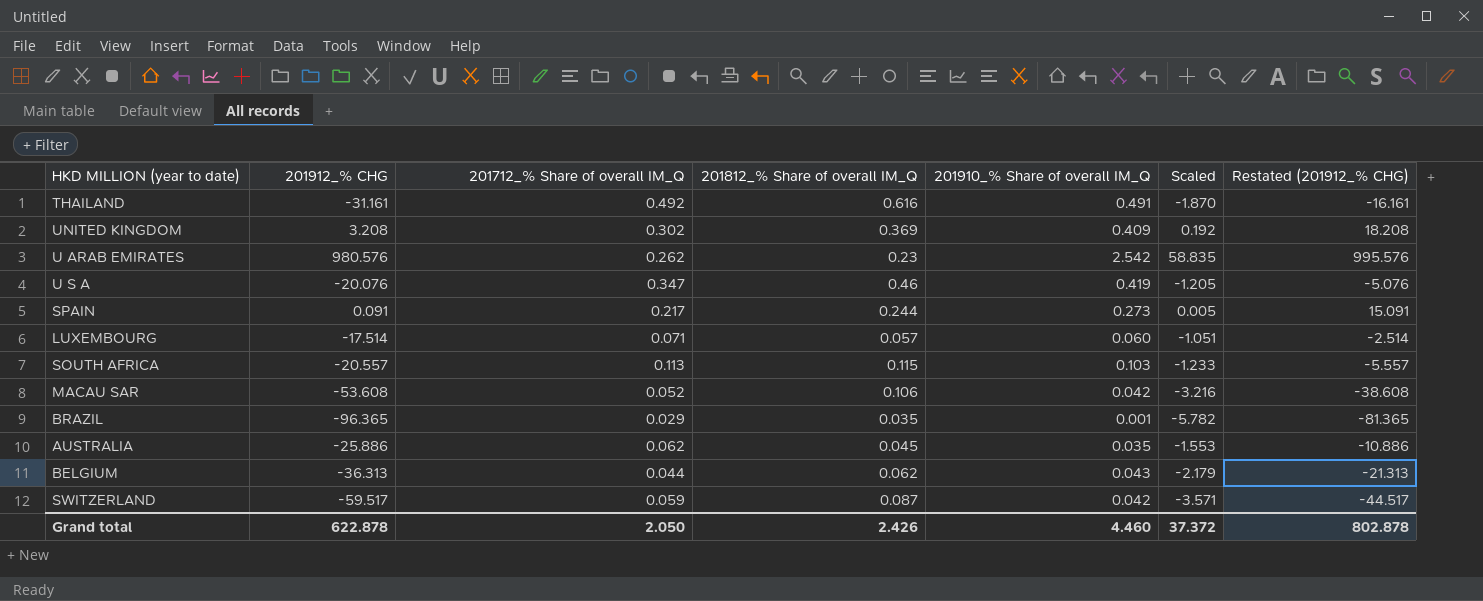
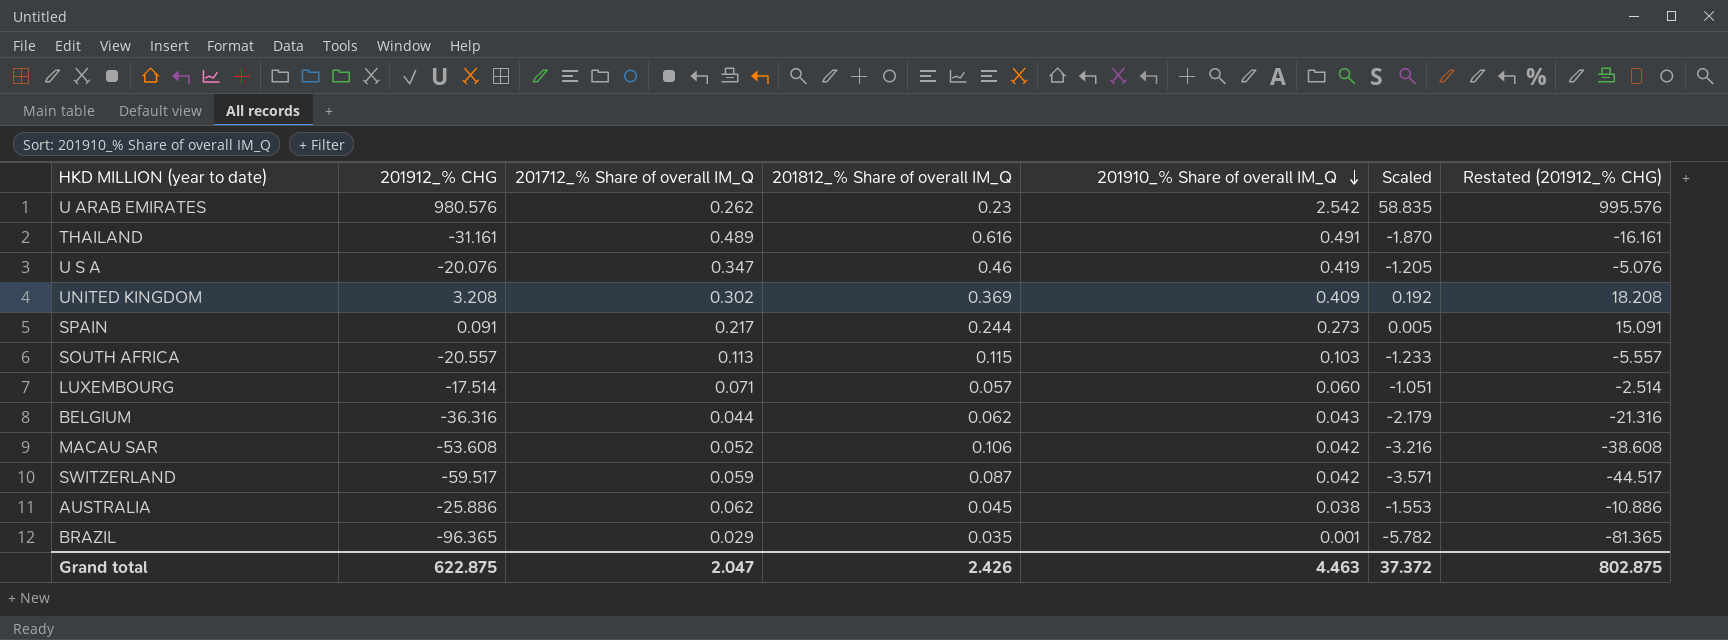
row order: none -> 201910_% Share of overall IM_Q descending
THAILAND | 201712_% Share of overall IM_Q: 0.492 -> 0.489
BELGIUM | 201912_% CHG: -36.313 -> -36.316
BELGIUM | Restated (201912_% CHG): -21.313 -> -21.316
AUSTRALIA | 201910_% Share of overall IM_Q: 0.035 -> 0.038
Grand total | 201912_% CHG: 622.878 -> 622.875
Grand total | 201712_% Share of overall IM_Q: 2.050 -> 2.047
Grand total | 201910_% Share of overall IM_Q: 4.460 -> 4.463
Grand total | Restated (201912_% CHG): 802.878 -> 802.875

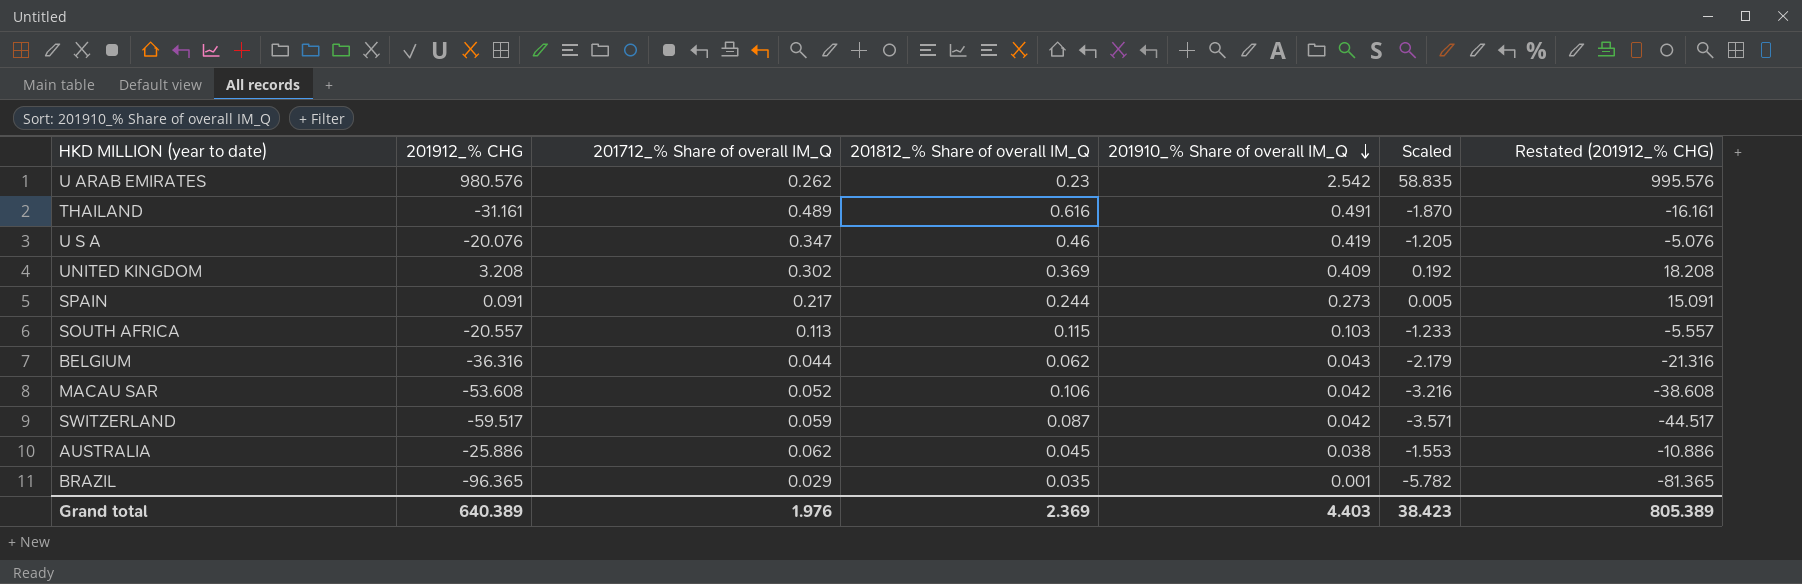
row LUXEMBOURG: -17.514 | 0.071 | 0.057 | 0.060 | -1.051 | -2.514 -> none
Grand total | 201912_% CHG: 622.875 -> 640.389
Grand total | 201712_% Share of overall IM_Q: 2.047 -> 1.976
Grand total | 201812_% Share of overall IM_Q: 2.426 -> 2.369
Grand total | 201910_% Share of overall IM_Q: 4.463 -> 4.403
Grand total | Scaled: 37.372 -> 38.423
Grand total | Restated (201912_% CHG): 802.875 -> 805.389

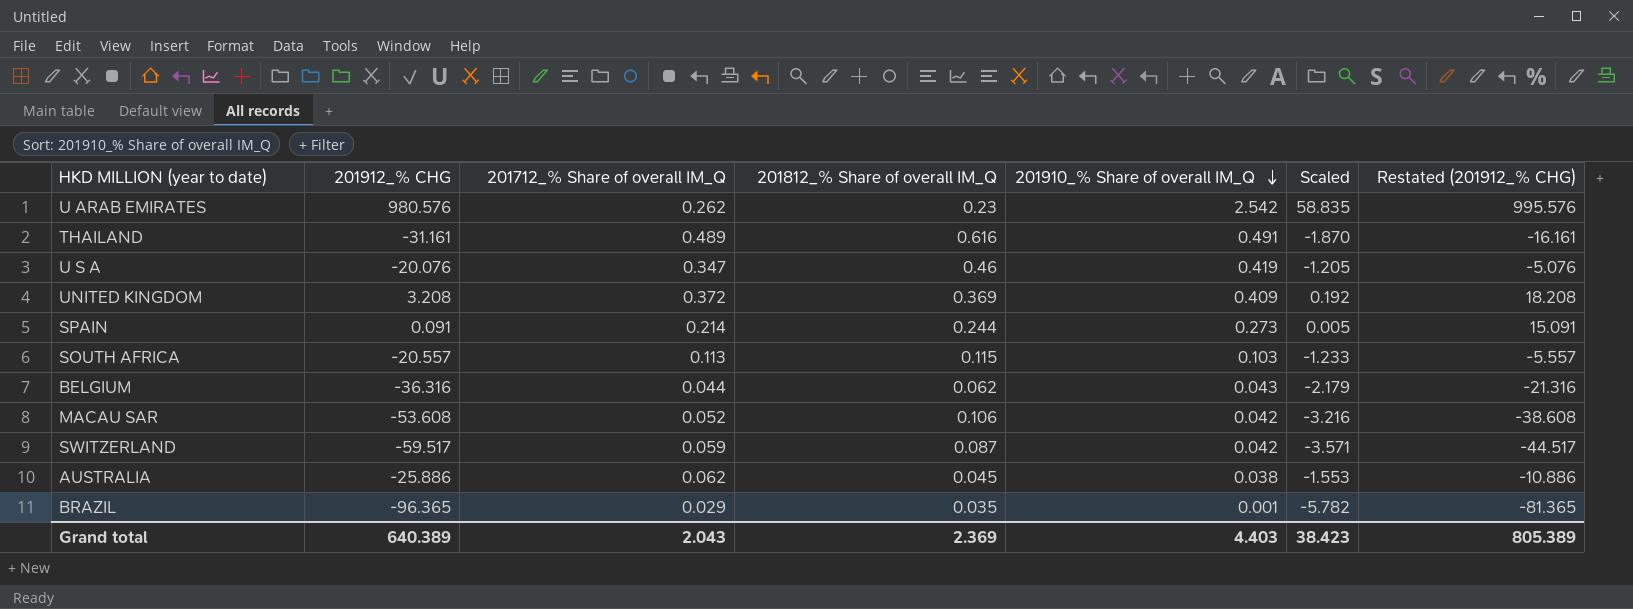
UNITED KINGDOM | 201712_% Share of overall IM_Q: 0.302 -> 0.372
SPAIN | 201712_% Share of overall IM_Q: 0.217 -> 0.214
Grand total | 201712_% Share of overall IM_Q: 1.976 -> 2.043

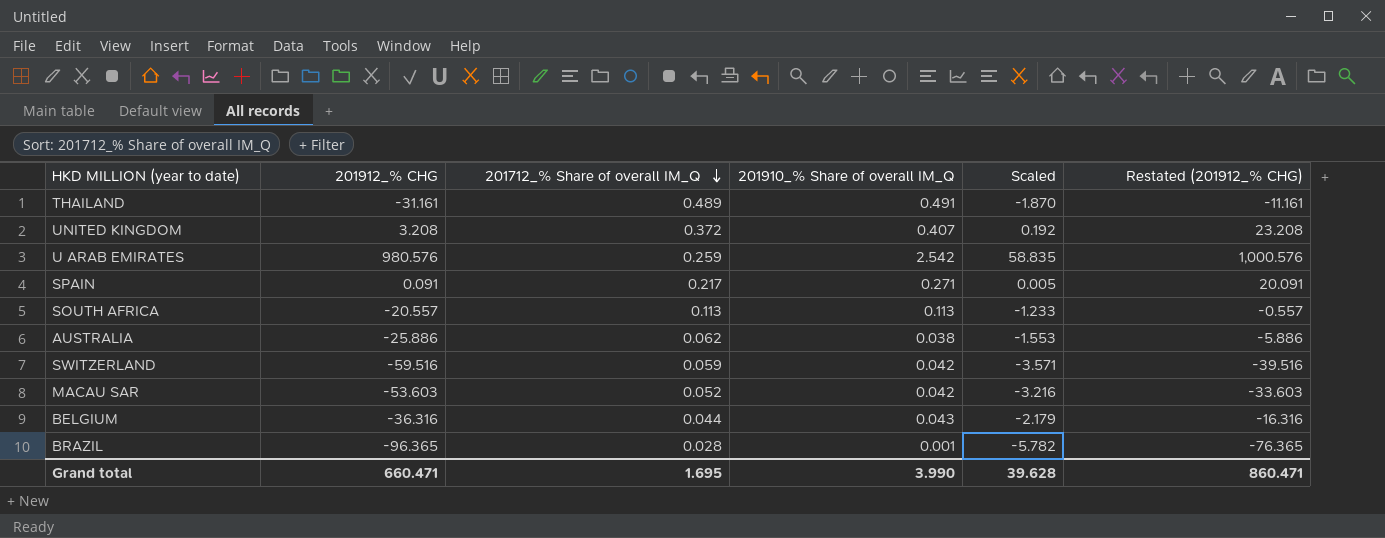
row order: 201910_% Share of overall IM_Q descending -> 201712_% Share of overall IM_Q descending
column 201812_% Share of overall IM_Q | position: 4 -> none
column Restated (201912_% CHG) | formula: [201912_% CHG] + 15 -> [201912_% CHG] + 20
row U S A: -20.076 | 0.347 | 0.46 | 0.419 | -1.205 | -5.076 -> none
UNITED KINGDOM | 201910_% Share of overall IM_Q: 0.409 -> 0.407
U ARAB EMIRATES | 201712_% Share of overall IM_Q: 0.262 -> 0.259
SPAIN | 201712_% Share of overall IM_Q: 0.214 -> 0.217
SPAIN | 201910_% Share of overall IM_Q: 0.273 -> 0.271
SOUTH AFRICA | 201910_% Share of overall IM_Q: 0.103 -> 0.113
SWITZERLAND | 201912_% CHG: -59.517 -> -59.516
MACAU SAR | 201912_% CHG: -53.608 -> -53.603
BRAZIL | 201712_% Share of overall IM_Q: 0.029 -> 0.028
Grand total | 201912_% CHG: 640.389 -> 660.471
Grand total | 201712_% Share of overall IM_Q: 2.043 -> 1.695
Grand total | 201910_% Share of overall IM_Q: 4.403 -> 3.990
Grand total | Scaled: 38.423 -> 39.628
Grand total | Restated (201912_% CHG): 805.389 -> 860.471

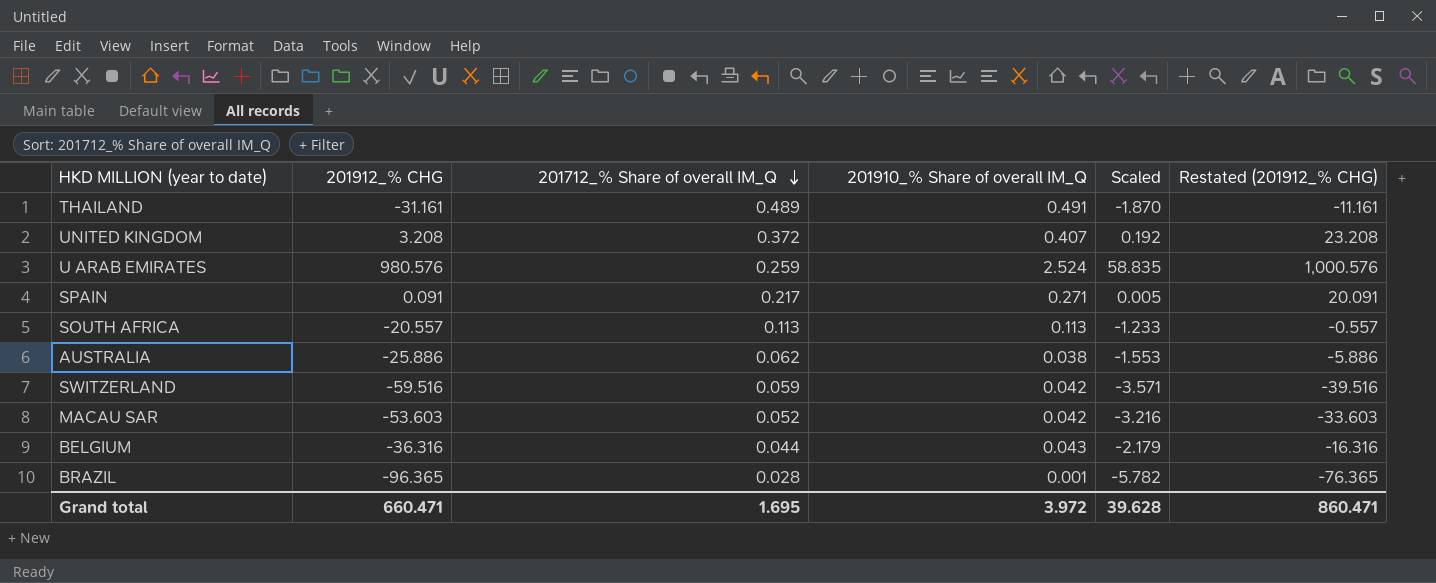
U ARAB EMIRATES | 201910_% Share of overall IM_Q: 2.542 -> 2.524
Grand total | 201910_% Share of overall IM_Q: 3.990 -> 3.972

